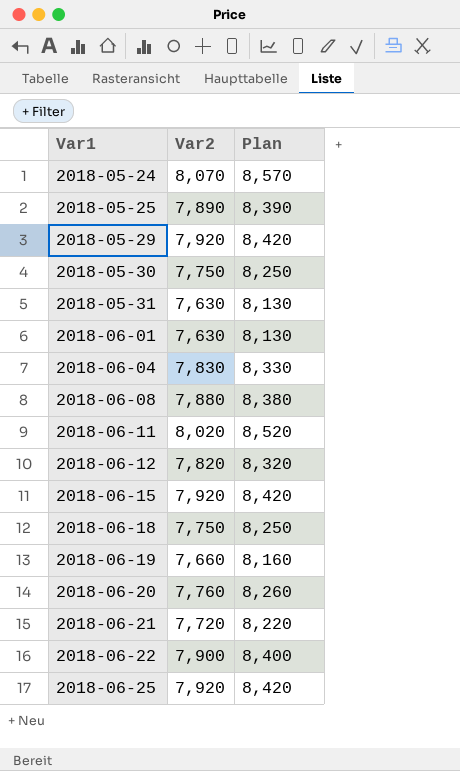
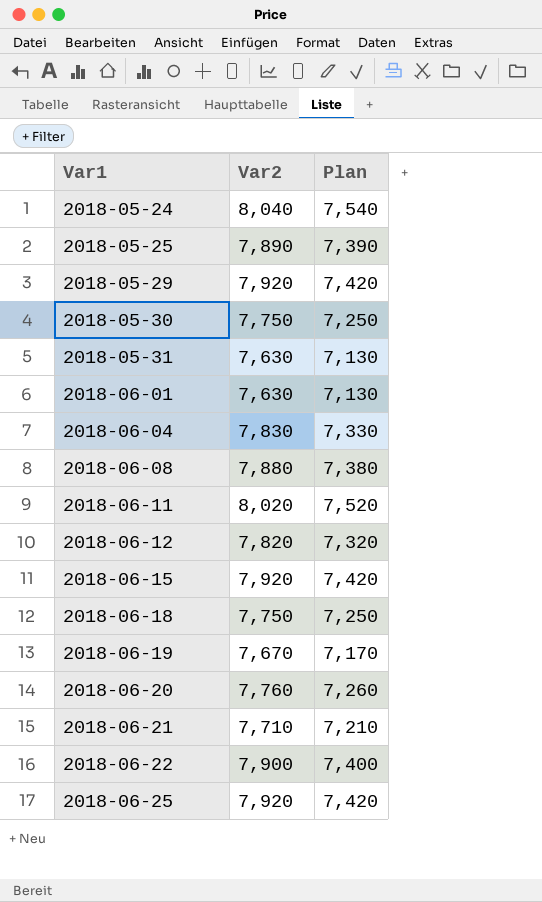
column Plan | formula: [Var2] + 500 -> [Var2] - 500
2018-05-24 | Var2: 8,070 -> 8,040
2018-06-19 | Var2: 7,660 -> 7,670
2018-06-21 | Var2: 7,720 -> 7,710

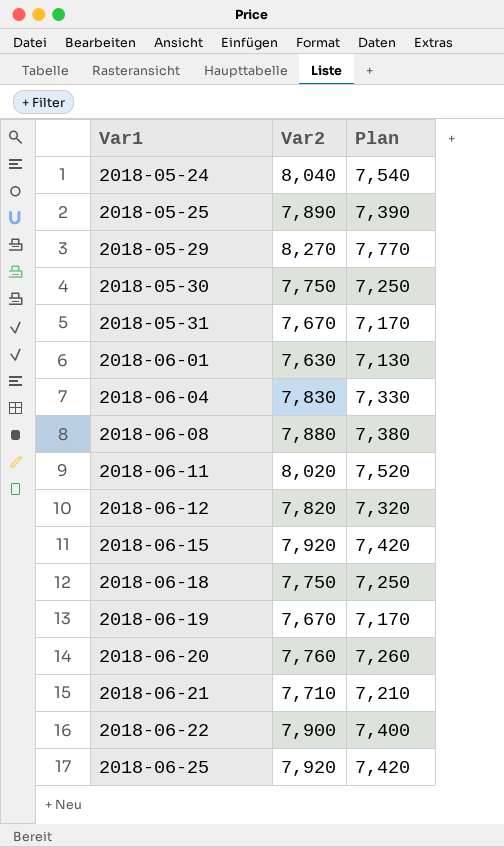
2018-05-29 | Var2: 7,920 -> 8,270
2018-05-29 | Plan: 7,420 -> 7,770
2018-05-31 | Var2: 7,630 -> 7,670
2018-05-31 | Plan: 7,130 -> 7,170

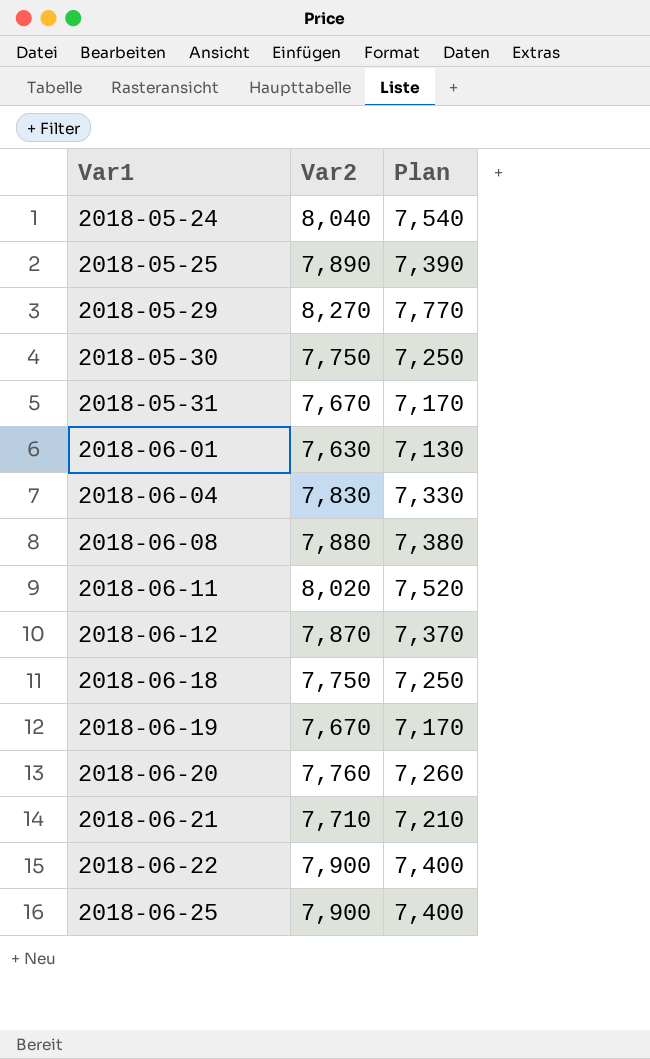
row 2018-06-15: 7,920 | 7,420 -> none
2018-06-12 | Var2: 7,820 -> 7,870
2018-06-12 | Plan: 7,320 -> 7,370
2018-06-25 | Var2: 7,920 -> 7,900
2018-06-25 | Plan: 7,420 -> 7,400

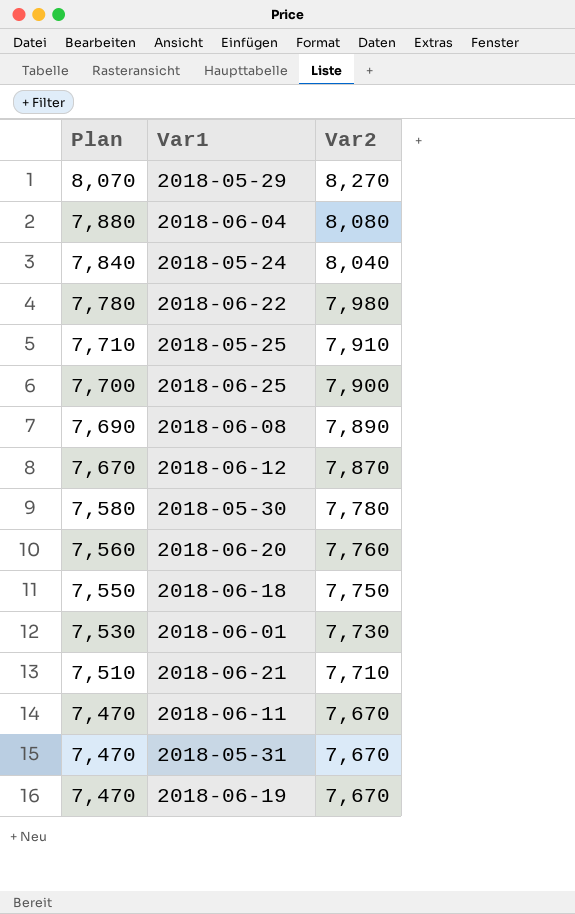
row order: Var1 ascending -> Plan descending
column Plan | formula: [Var2] - 500 -> [Var2] - 200
column Plan | position: 3 -> 1
2018-06-04 | Var2: 7,830 -> 8,080
2018-06-22 | Var2: 7,900 -> 7,980
2018-05-25 | Var2: 7,890 -> 7,910
2018-06-08 | Var2: 7,880 -> 7,890
2018-05-30 | Var2: 7,750 -> 7,780
2018-06-01 | Var2: 7,630 -> 7,730
2018-06-11 | Var2: 8,020 -> 7,670

